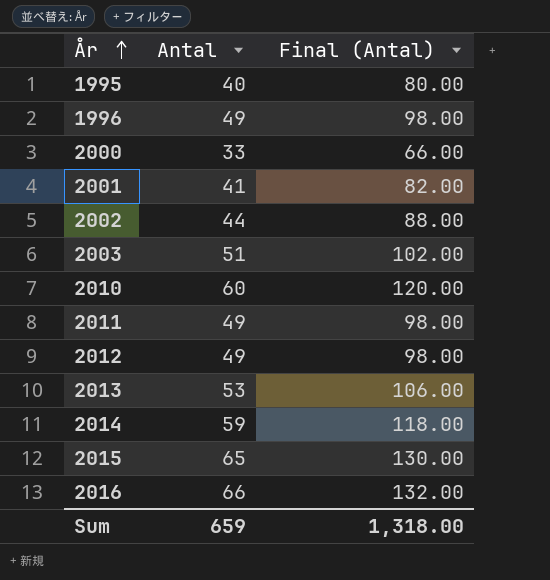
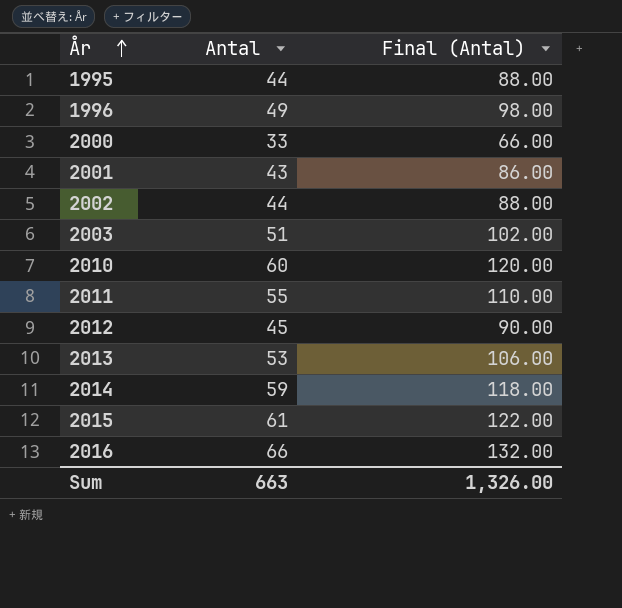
1995 | Antal: 40 -> 44
1995 | Final (Antal): 80.00 -> 88.00
2001 | Antal: 41 -> 43
2001 | Final (Antal): 82.00 -> 86.00
2011 | Antal: 49 -> 55
2011 | Final (Antal): 98.00 -> 110.00
2012 | Antal: 49 -> 45
2012 | Final (Antal): 98.00 -> 90.00
2015 | Antal: 65 -> 61
2015 | Final (Antal): 130.00 -> 122.00
Sum | Antal: 659 -> 663
Sum | Final (Antal): 1,318.00 -> 1,326.00

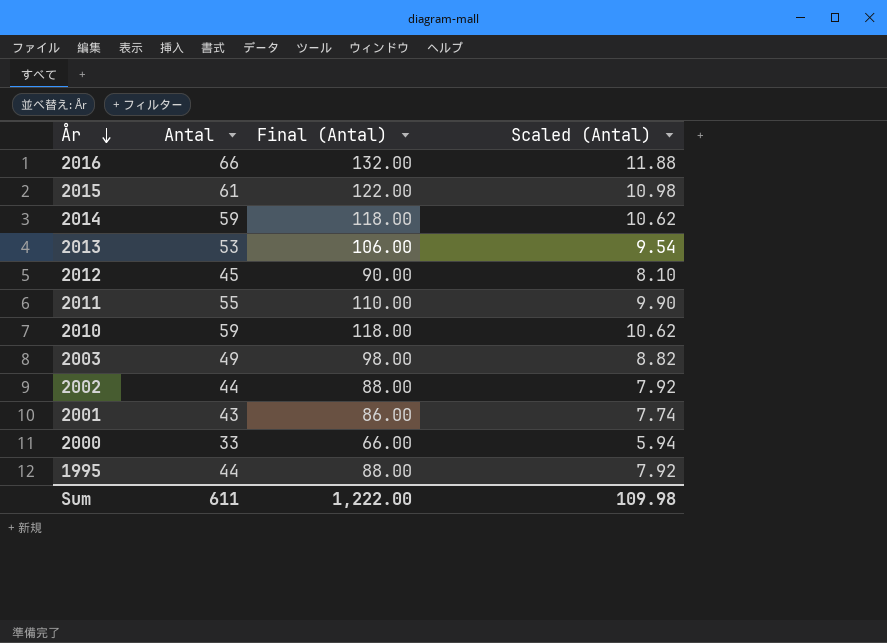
row order: År ascending -> År descending
column Scaled (Antal) | formula: none -> [Antal] * 0.18
row 1996: 49 | 98.00 -> none
2010 | Antal: 60 -> 59
2010 | Final (Antal): 120.00 -> 118.00
2003 | Antal: 51 -> 49
2003 | Final (Antal): 102.00 -> 98.00
Sum | Antal: 663 -> 611
Sum | Final (Antal): 1,326.00 -> 1,222.00

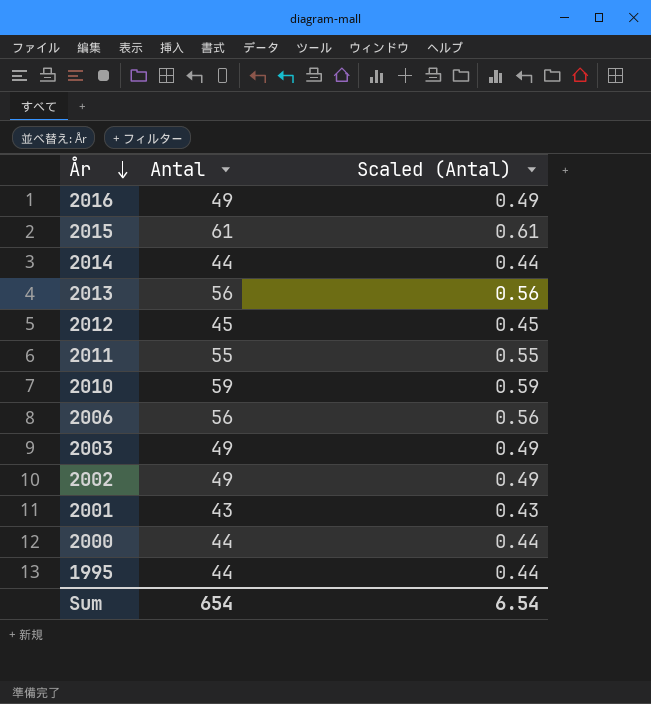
column Final (Antal) | formula: [Antal] * 2 -> none
column Scaled (Antal) | formula: [Antal] * 0.18 -> [Antal] * 0.01
2016 | Antal: 66 -> 49
2014 | Antal: 59 -> 44
2013 | Antal: 53 -> 56
row 2006: none -> 56 | 0.56
2002 | Antal: 44 -> 49
2000 | Antal: 33 -> 44
Sum | Antal: 611 -> 654
Sum | Scaled (Antal): 109.98 -> 6.54

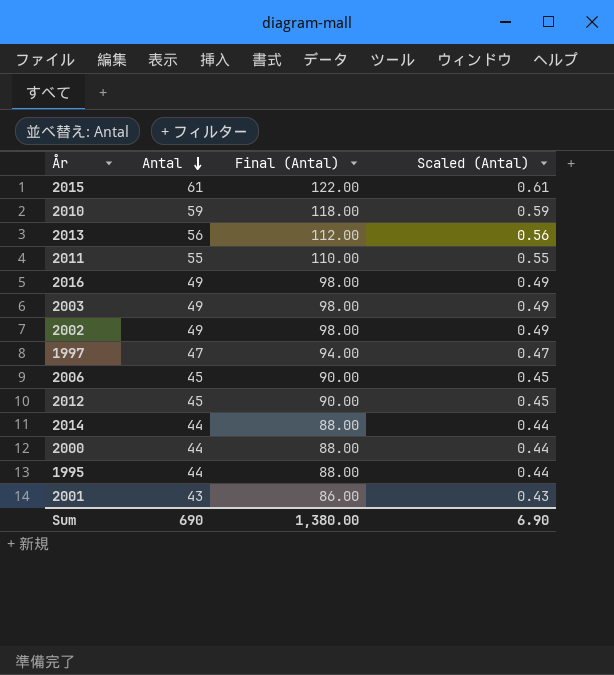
row order: År descending -> Antal descending
column Final (Antal) | formula: none -> [Antal] * 2
row 1997: none -> 47 | 94.00 | 0.47
2006 | Antal: 56 -> 45
2006 | Scaled (Antal): 0.56 -> 0.45
Sum | Antal: 654 -> 690
Sum | Scaled (Antal): 6.54 -> 6.90

